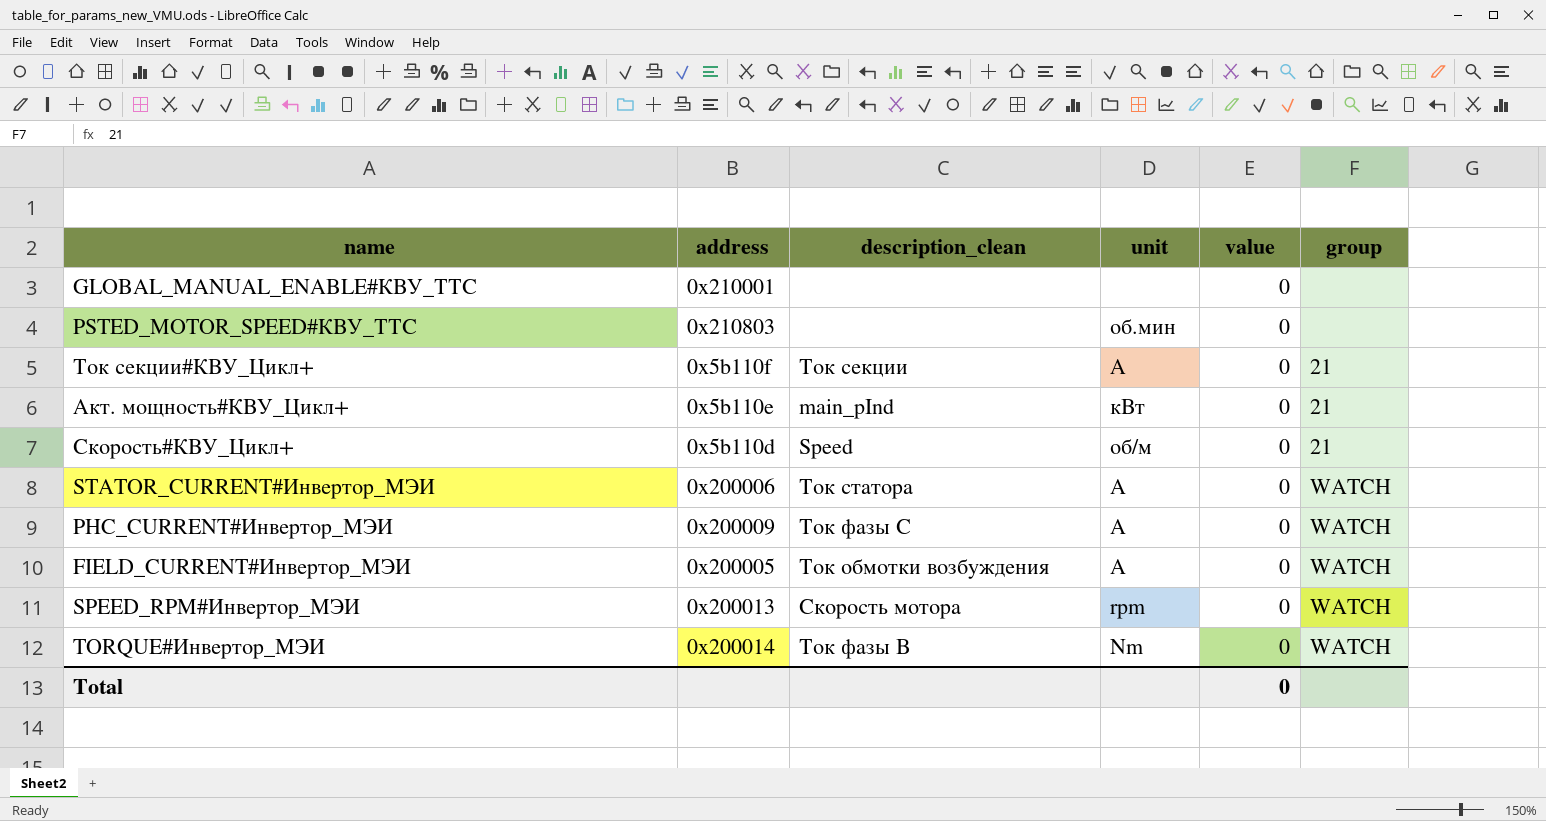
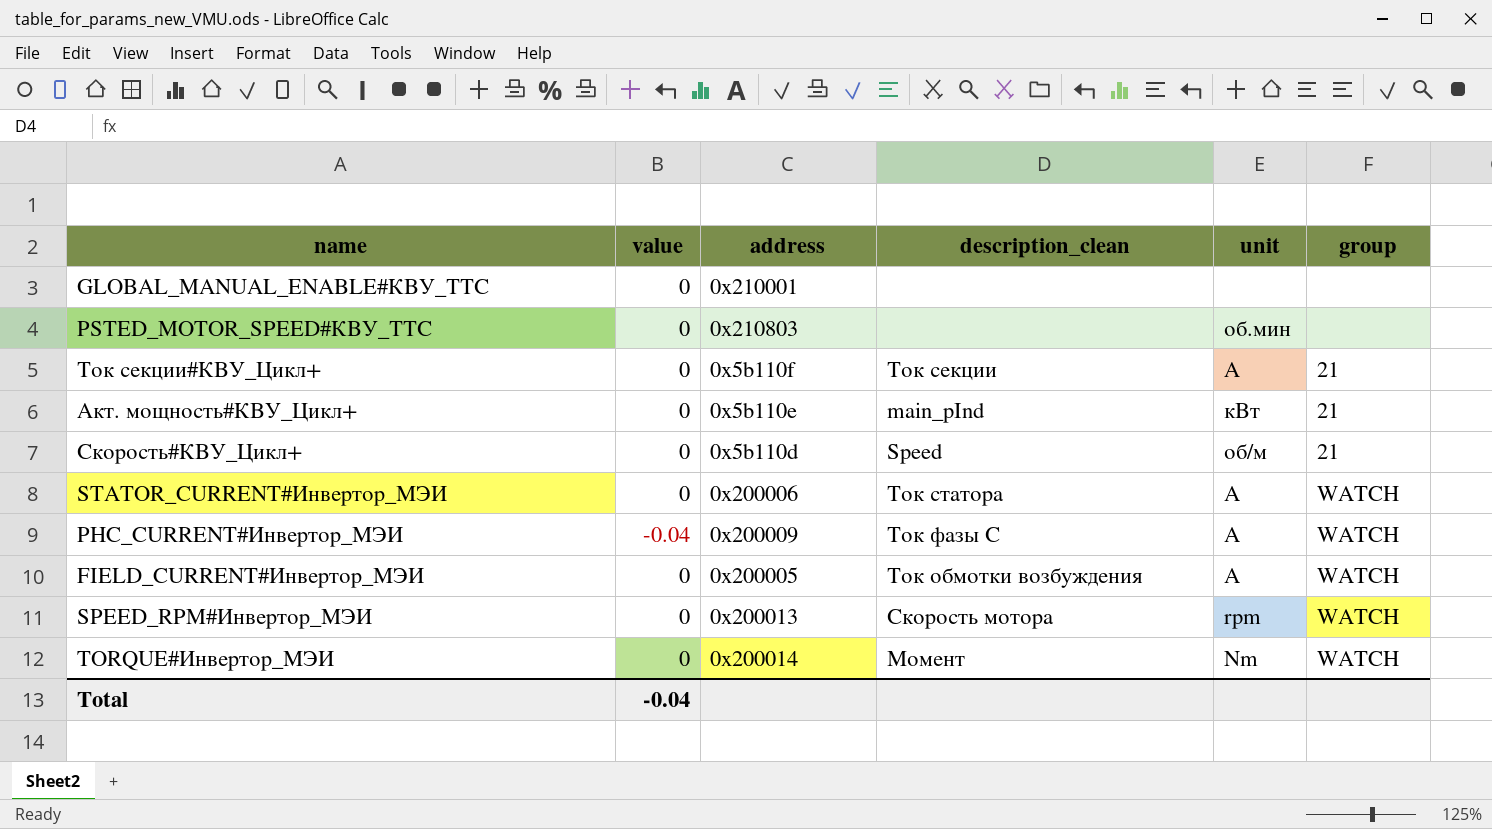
column value | position: 5 -> 2
PHC_CURRENT#Инвертор_МЭИ | value: 0 -> -0.04
TORQUE#Инвертор_МЭИ | description_clean: Ток фазы В -> Момент
Total | value: 0 -> -0.04

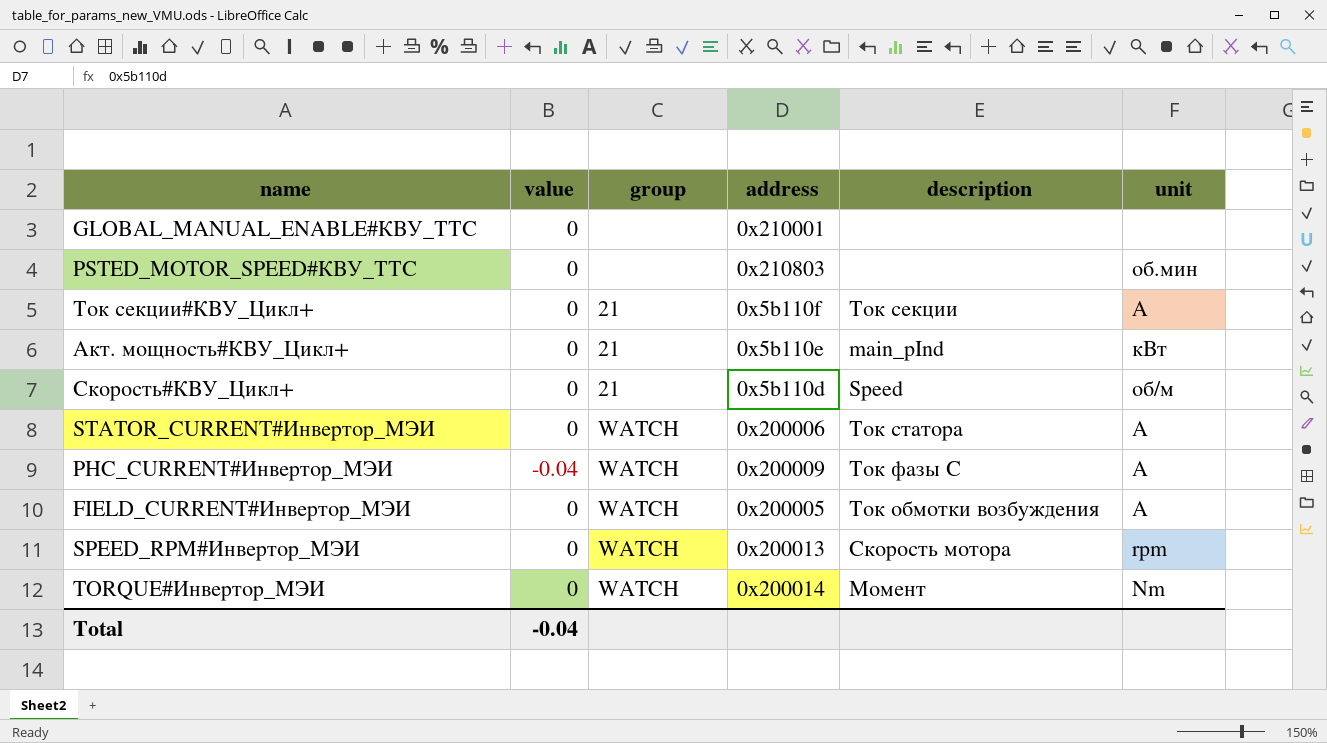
column group | position: 6 -> 3
column name: description_clean -> description

